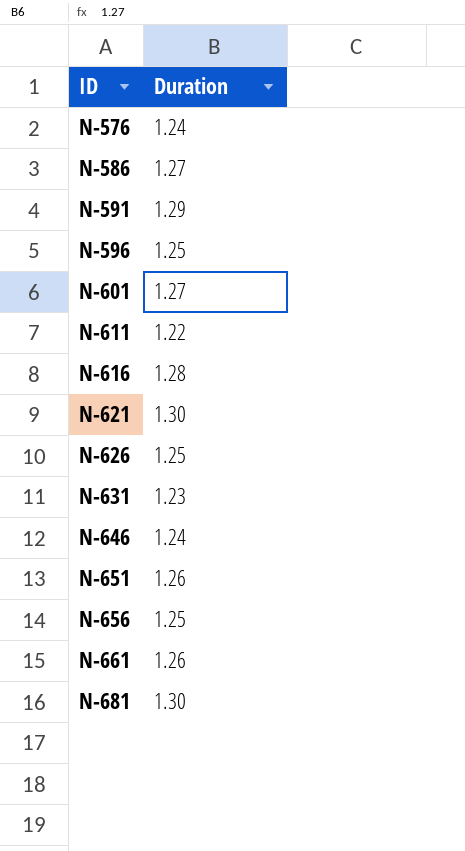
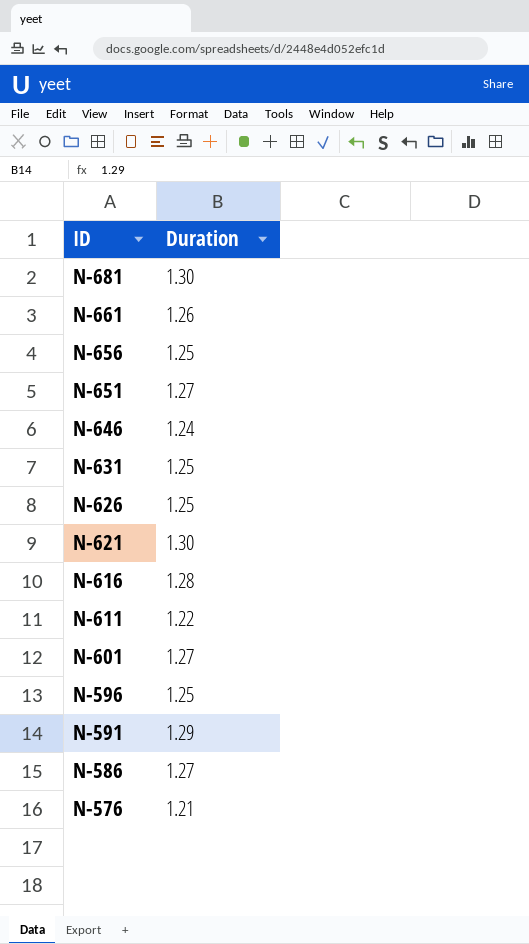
row order: ID ascending -> ID descending
N-651 | Duration: 1.26 -> 1.27
N-631 | Duration: 1.23 -> 1.25
N-576 | Duration: 1.24 -> 1.21

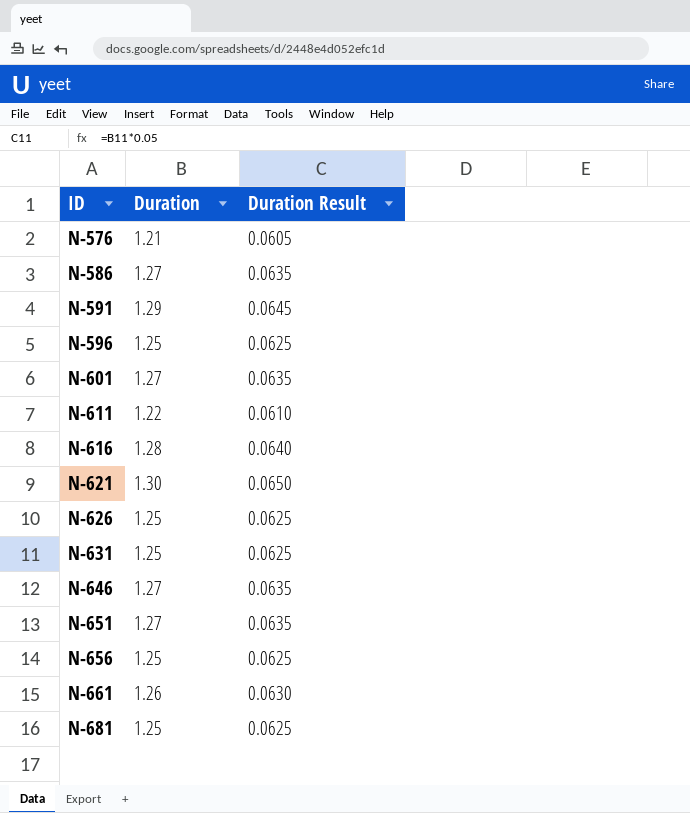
row order: ID descending -> ID ascending
column Duration Result | formula: none -> [Duration] * 0.05
N-646 | Duration: 1.24 -> 1.27
N-681 | Duration: 1.30 -> 1.25

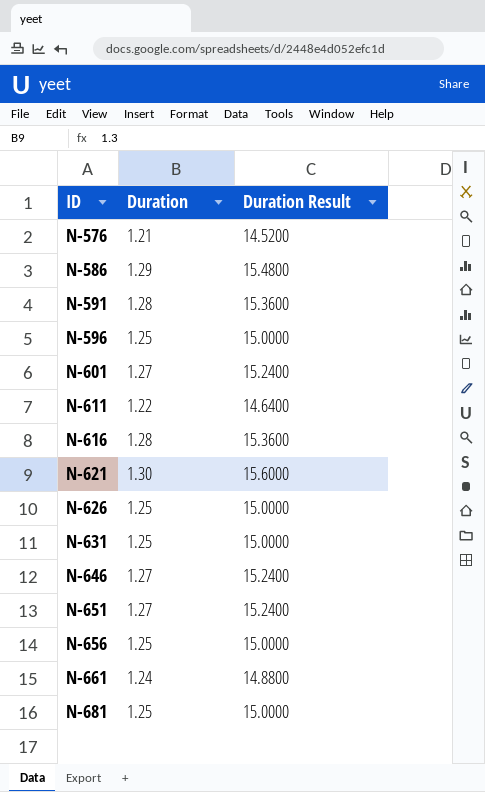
column Duration Result | formula: [Duration] * 0.05 -> [Duration] * 12
N-586 | Duration: 1.27 -> 1.29
N-591 | Duration: 1.29 -> 1.28
N-661 | Duration: 1.26 -> 1.24

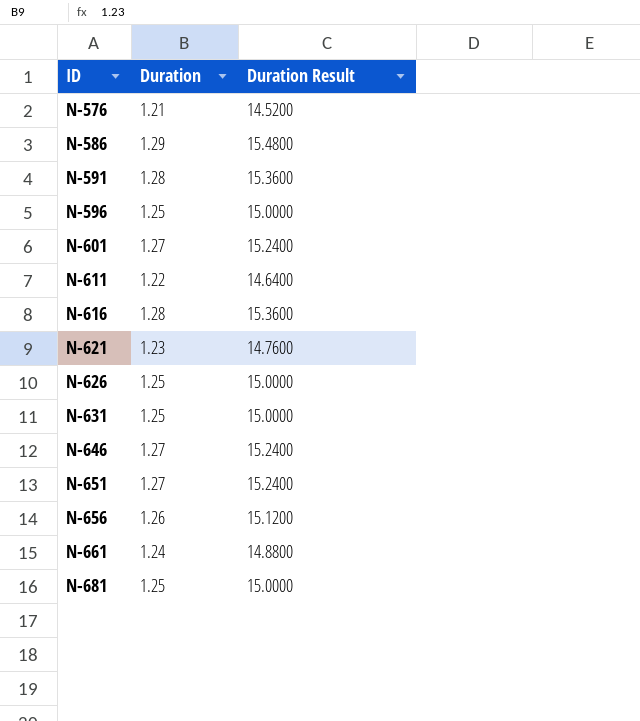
N-621 | Duration: 1.30 -> 1.23
N-621 | Duration Result: 15.6000 -> 14.7600
N-656 | Duration: 1.25 -> 1.26
N-656 | Duration Result: 15.0000 -> 15.1200

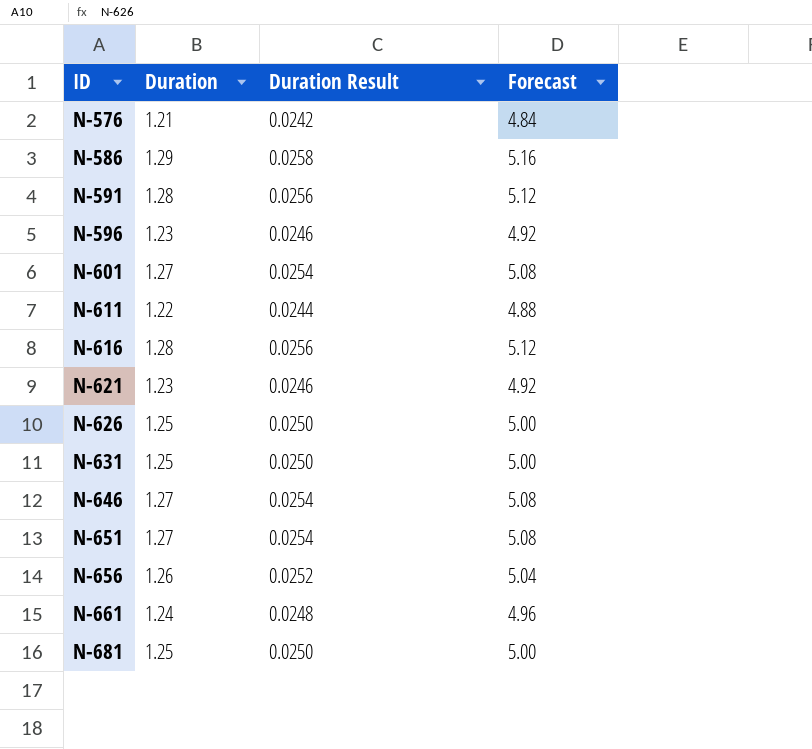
column Duration Result | formula: [Duration] * 12 -> [Duration] * 0.02
column Forecast | formula: none -> [Duration] * 4
N-596 | Duration: 1.25 -> 1.23

